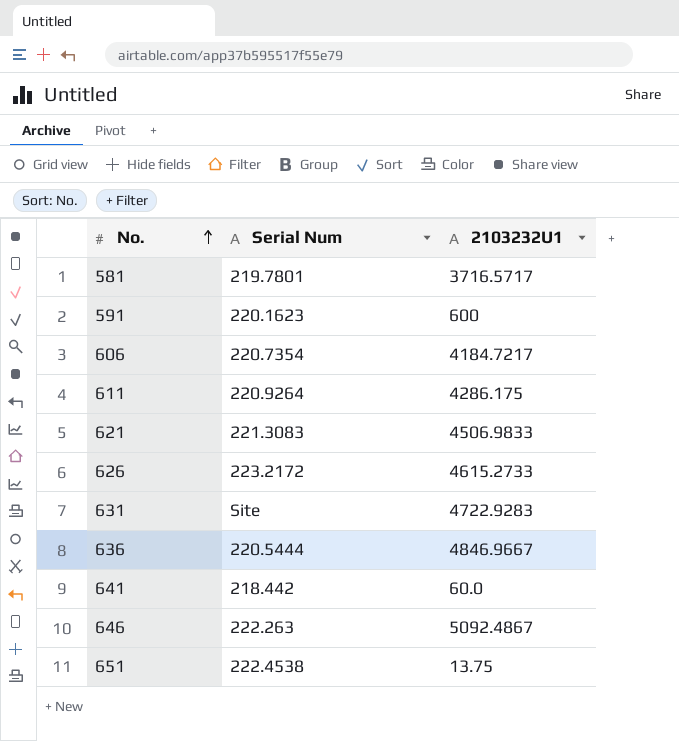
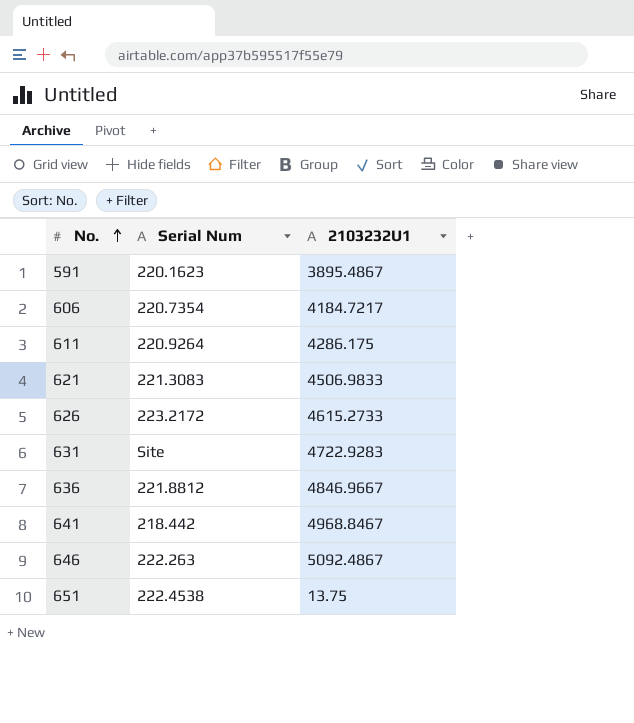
row 581: 219.7801 | 3716.5717 -> none
591 | 2103232U1: 600 -> 3895.4867
636 | Serial Num: 220.5444 -> 221.8812
641 | 2103232U1: 60.0 -> 4968.8467

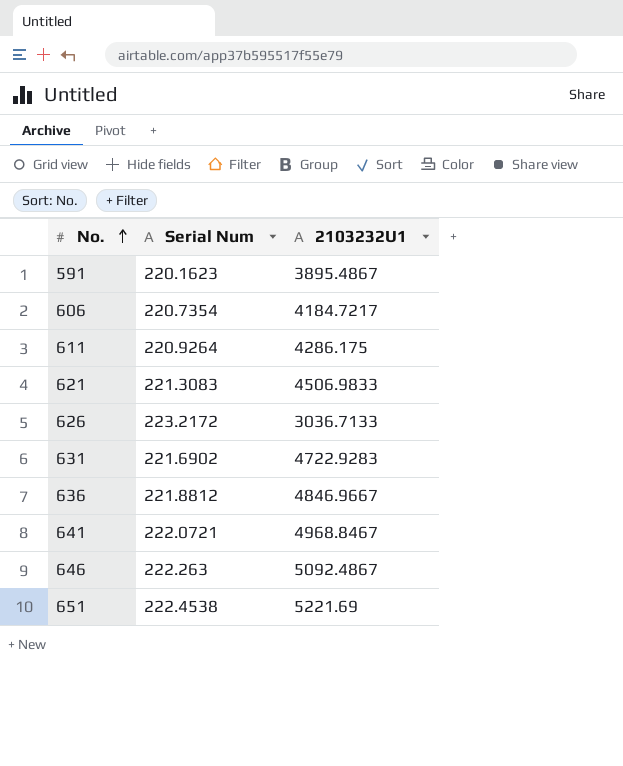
626 | 2103232U1: 4615.2733 -> 3036.7133
631 | Serial Num: Site -> 221.6902
641 | Serial Num: 218.442 -> 222.0721
651 | 2103232U1: 13.75 -> 5221.69

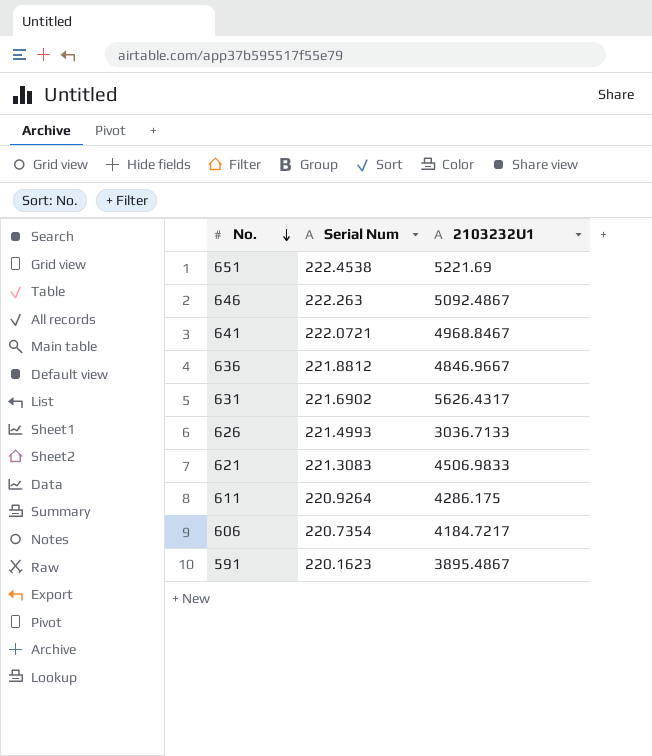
row order: No. ascending -> No. descending
631 | 2103232U1: 4722.9283 -> 5626.4317
626 | Serial Num: 223.2172 -> 221.4993

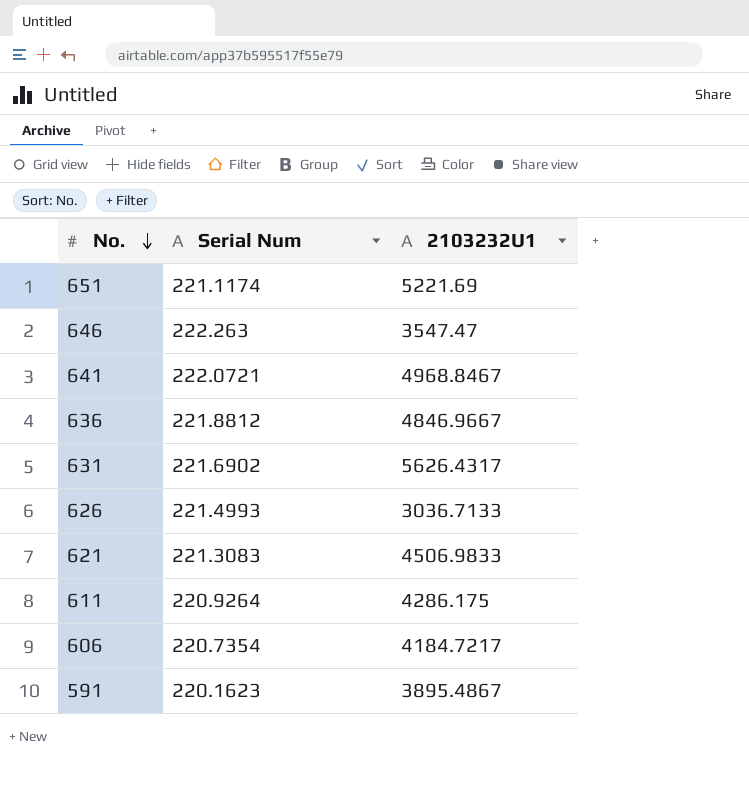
651 | Serial Num: 222.4538 -> 221.1174
646 | 2103232U1: 5092.4867 -> 3547.47

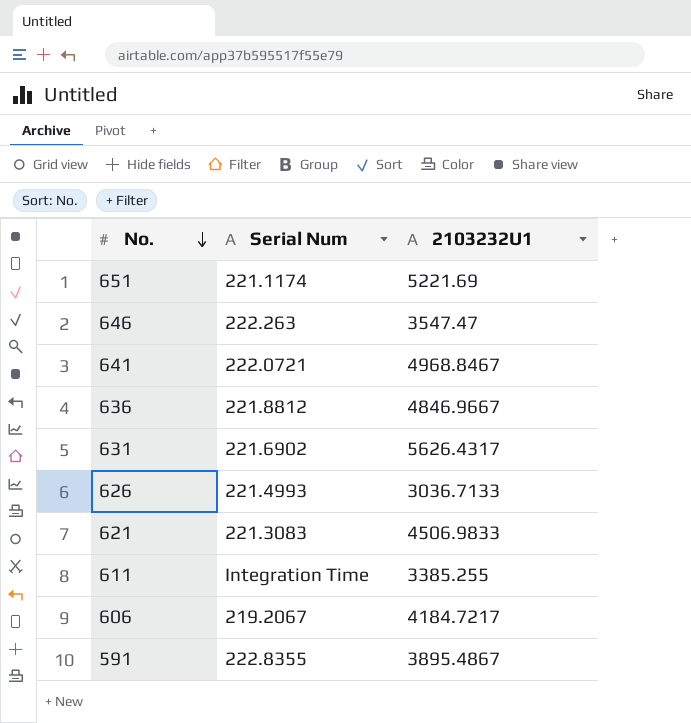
611 | Serial Num: 220.9264 -> Integration Time
611 | 2103232U1: 4286.175 -> 3385.255
606 | Serial Num: 220.7354 -> 219.2067
591 | Serial Num: 220.1623 -> 222.8355

